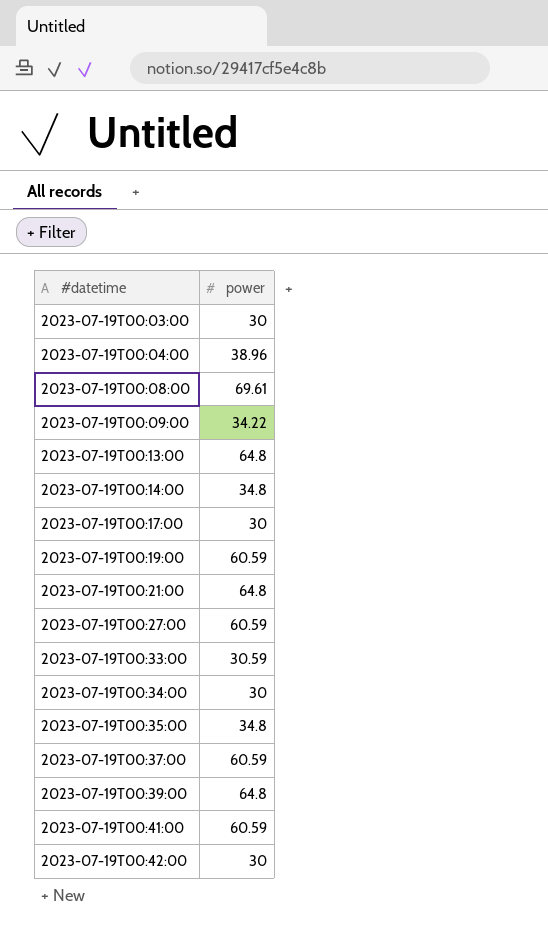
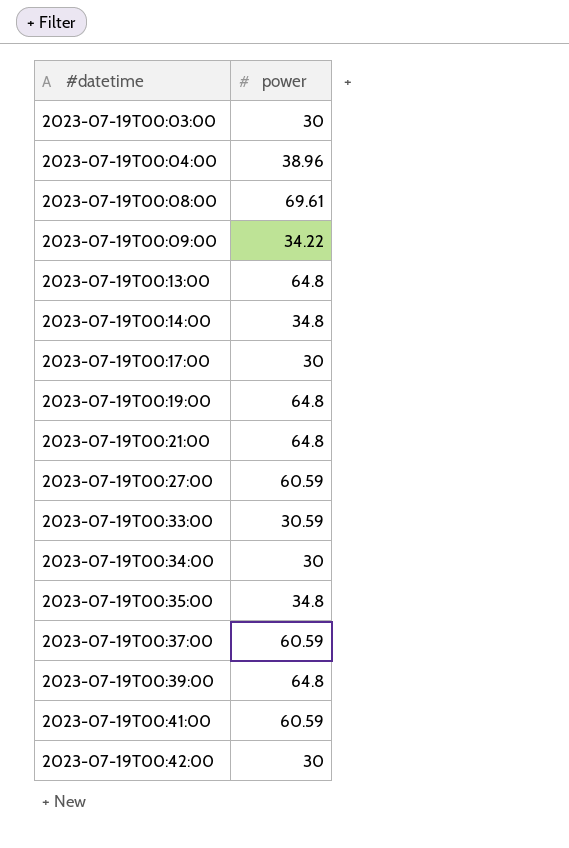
2023-07-19T00:19:00 | power: 60.59 -> 64.8

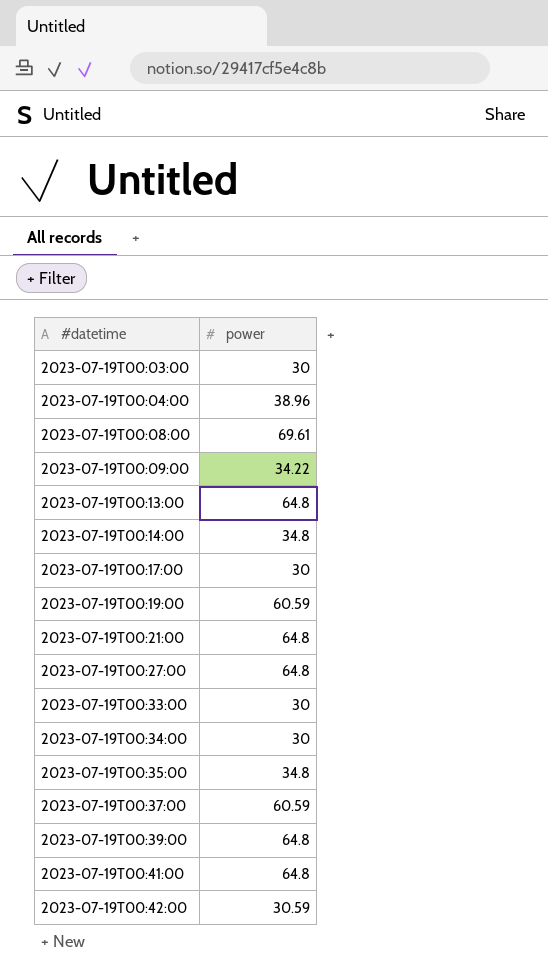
2023-07-19T00:19:00 | power: 64.8 -> 60.59
2023-07-19T00:27:00 | power: 60.59 -> 64.8
2023-07-19T00:33:00 | power: 30.59 -> 30
2023-07-19T00:41:00 | power: 60.59 -> 64.8
2023-07-19T00:42:00 | power: 30 -> 30.59

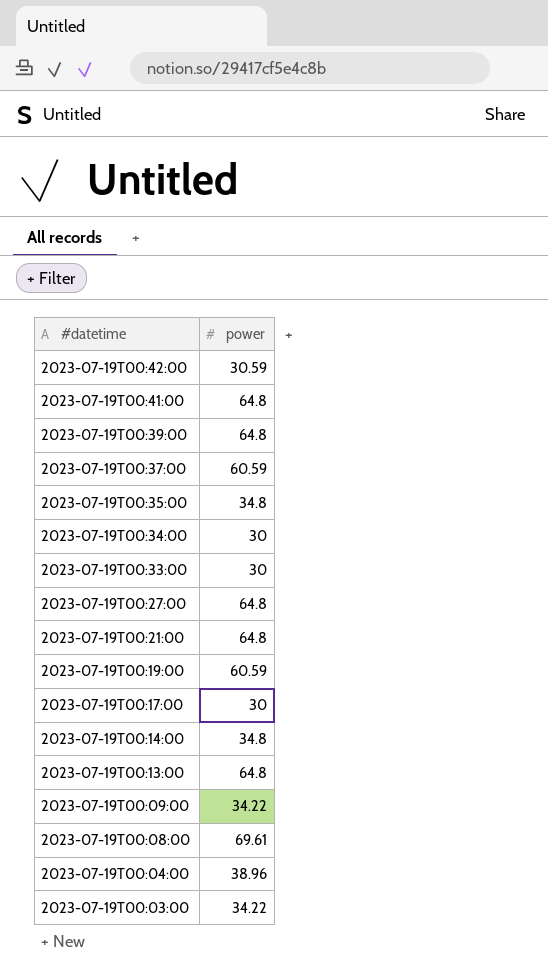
row order: #datetime ascending -> #datetime descending
2023-07-19T00:03:00 | power: 30 -> 34.22

